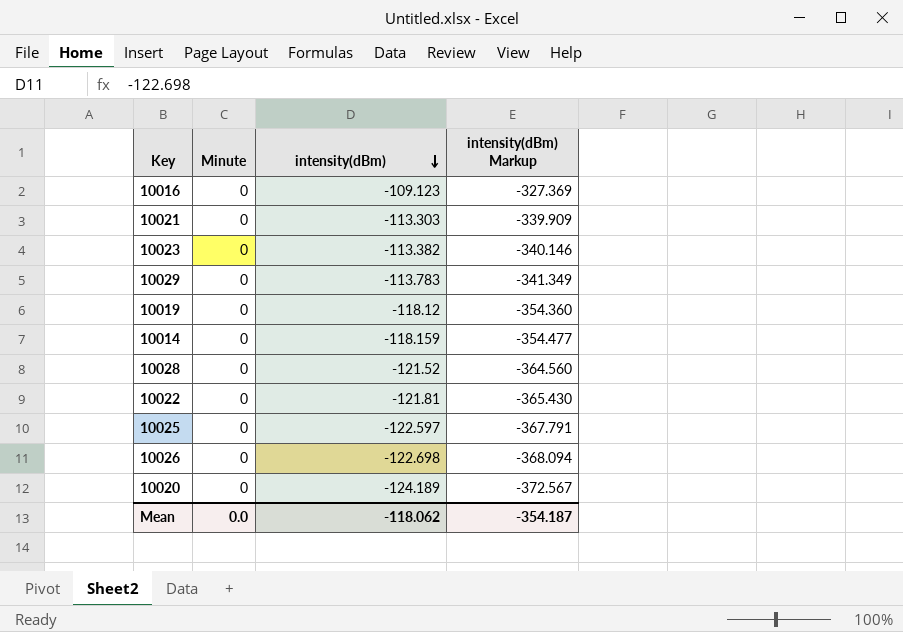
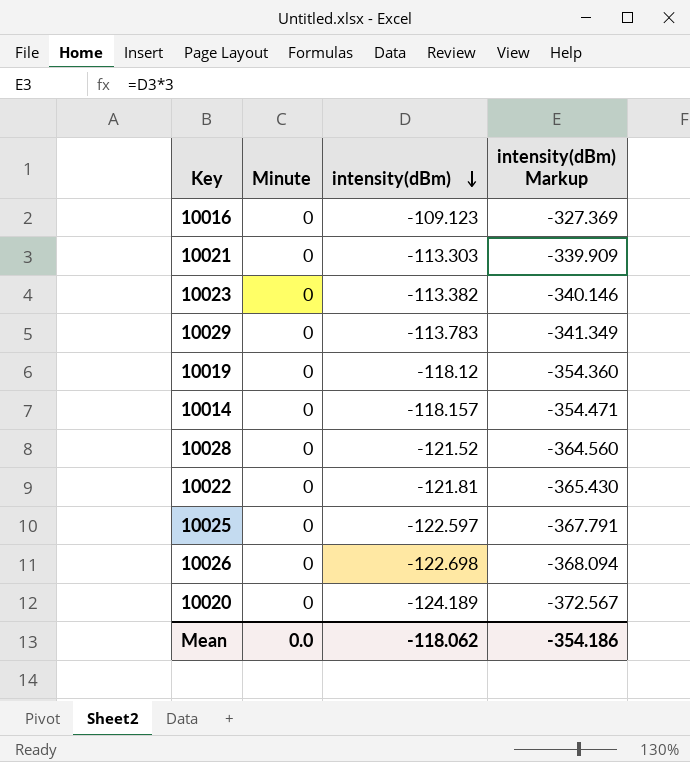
10014 | intensity(dBm): -118.159 -> -118.157
10014 | intensity(dBm) Markup: -354.477 -> -354.471
Mean | intensity(dBm) Markup: -354.187 -> -354.186

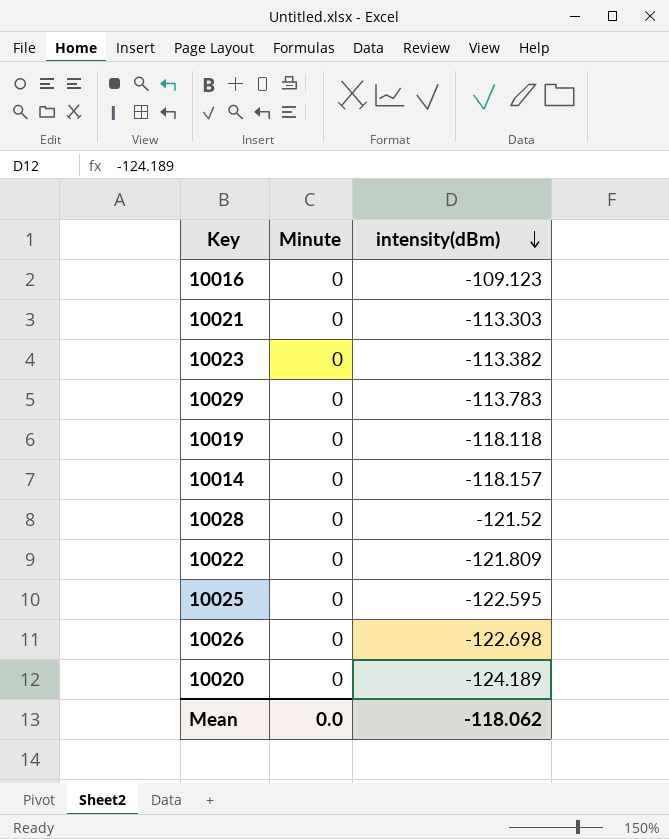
column intensity(dBm) Markup | formula: [intensity(dBm)] * 3 -> none
10019 | intensity(dBm): -118.12 -> -118.118
10022 | intensity(dBm): -121.81 -> -121.809
10025 | intensity(dBm): -122.597 -> -122.595

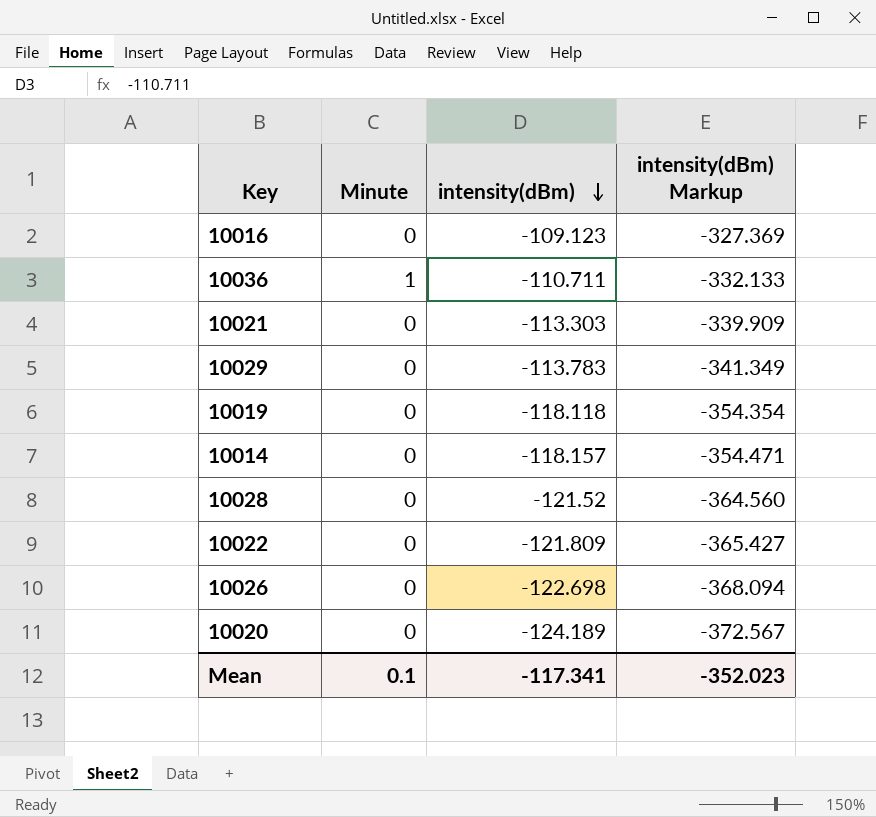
column intensity(dBm) Markup | formula: none -> [intensity(dBm)] * 3
row 10023: 0 | -113.382 -> none
row 10025: 0 | -122.595 -> none
row 10036: none -> 1 | -110.711 | -332.133
Mean | Minute: 0.0 -> 0.1
Mean | intensity(dBm): -118.062 -> -117.341

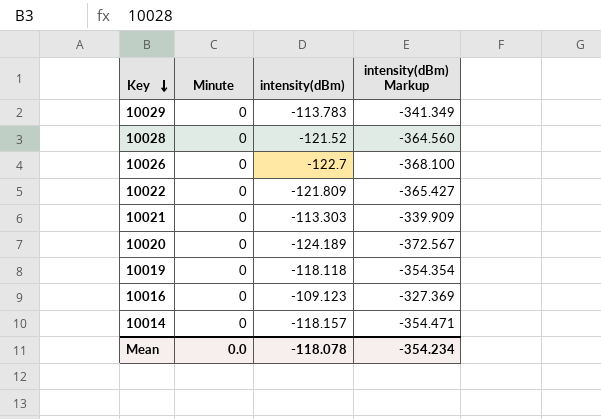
row order: intensity(dBm) descending -> Key descending
row 10036: 1 | -110.711 | -332.133 -> none
10026 | intensity(dBm): -122.698 -> -122.7
10026 | intensity(dBm) Markup: -368.094 -> -368.100
Mean | Minute: 0.1 -> 0.0
Mean | intensity(dBm): -117.341 -> -118.078
Mean | intensity(dBm) Markup: -352.023 -> -354.234

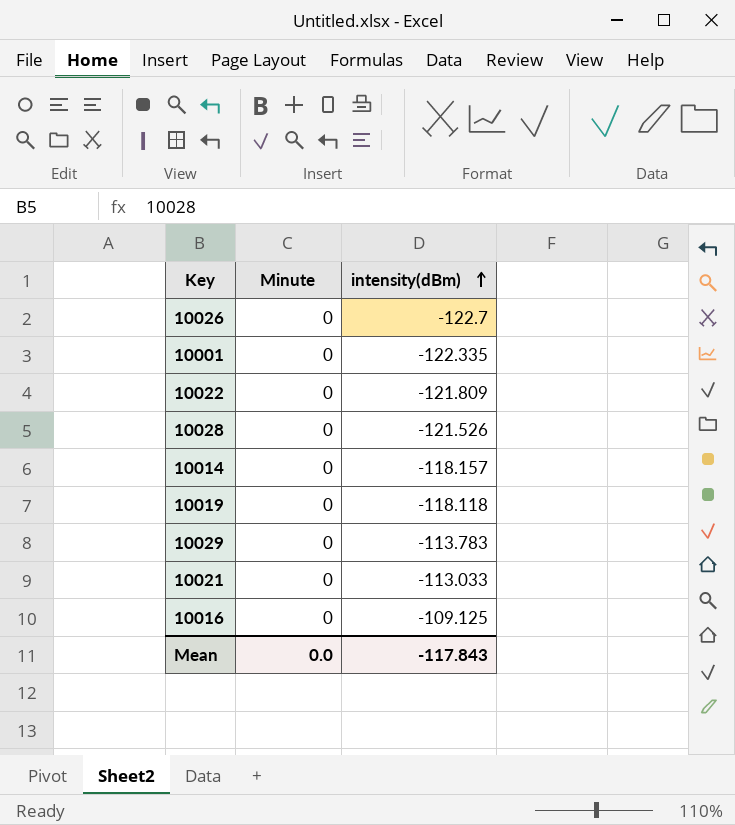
row order: Key descending -> intensity(dBm) ascending
column intensity(dBm) Markup | formula: [intensity(dBm)] * 3 -> none
row 10020: 0 | -124.189 | -372.567 -> none
row 10001: none -> 0 | -122.335
10028 | intensity(dBm): -121.52 -> -121.526
10021 | intensity(dBm): -113.303 -> -113.033
10016 | intensity(dBm): -109.123 -> -109.125
Mean | intensity(dBm): -118.078 -> -117.843

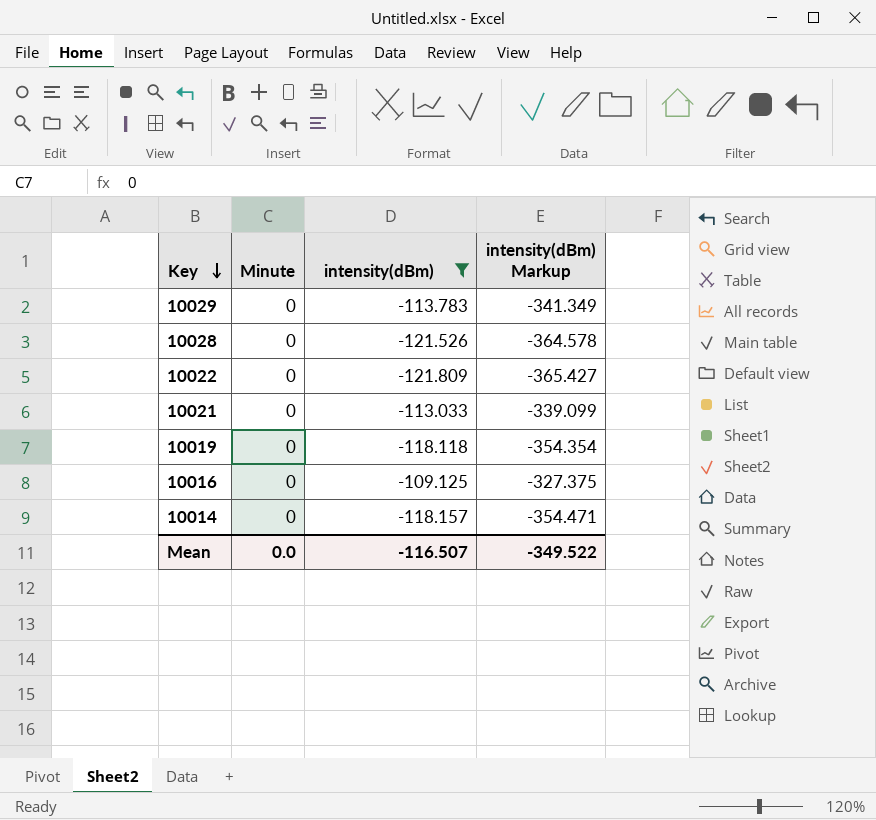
filter: none -> intensity(dBm) >= -121.809
row order: intensity(dBm) ascending -> Key descending
column intensity(dBm) Markup | formula: none -> [intensity(dBm)] * 3
Mean | intensity(dBm): -117.843 -> -116.507

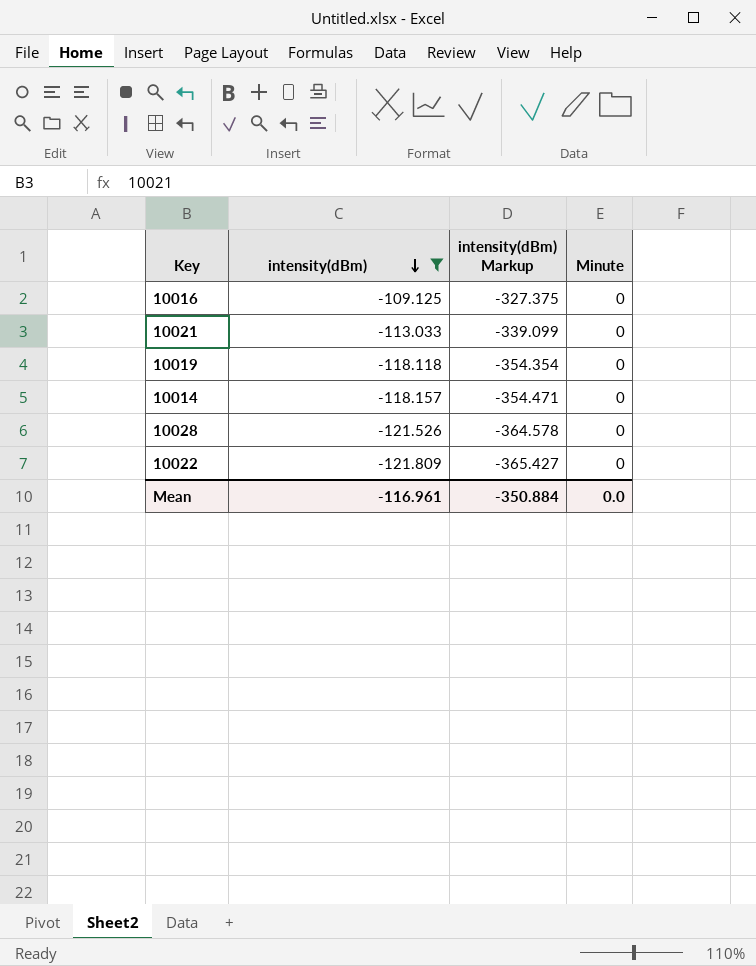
row order: Key descending -> intensity(dBm) descending
column Minute | position: 2 -> 4
row 10029: 0 | -113.783 | -341.349 -> none
Mean | intensity(dBm): -116.507 -> -116.961
Mean | intensity(dBm) Markup: -349.522 -> -350.884

